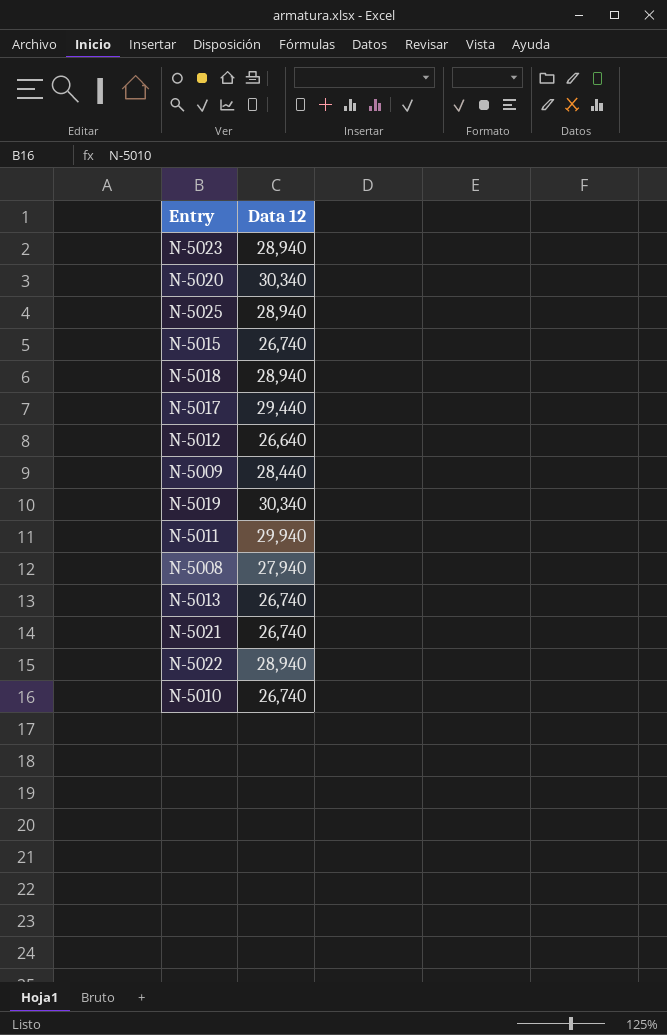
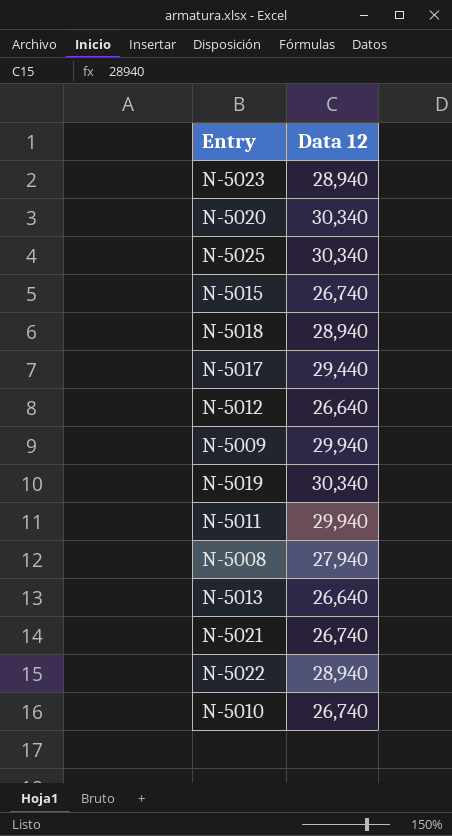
N-5025 | Data 12: 28,940 -> 30,340
N-5009 | Data 12: 28,440 -> 29,940
N-5013 | Data 12: 26,740 -> 26,640

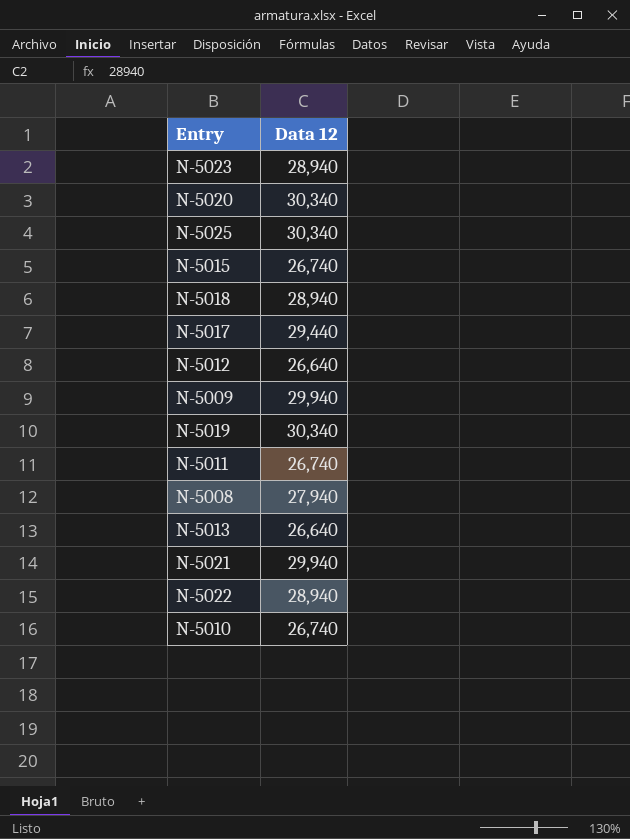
N-5011 | Data 12: 29,940 -> 26,740
N-5021 | Data 12: 26,740 -> 29,940

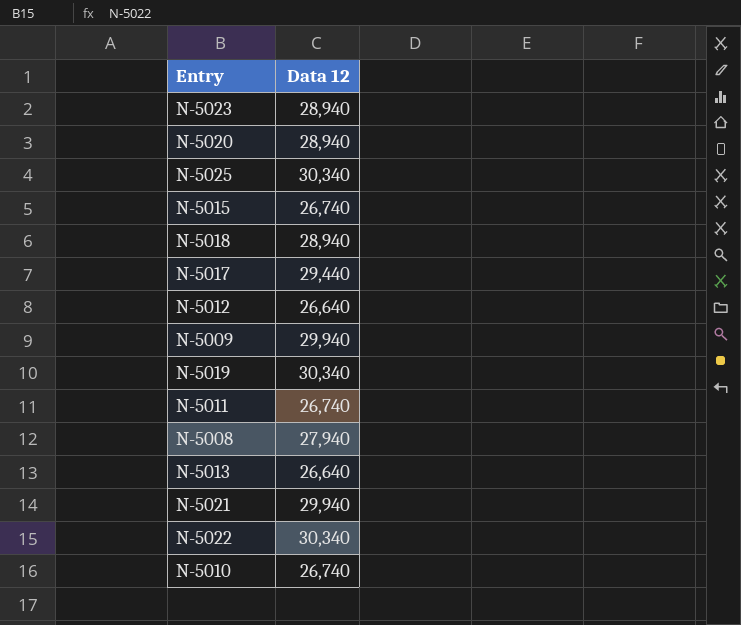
N-5020 | Data 12: 30,340 -> 28,940
N-5022 | Data 12: 28,940 -> 30,340

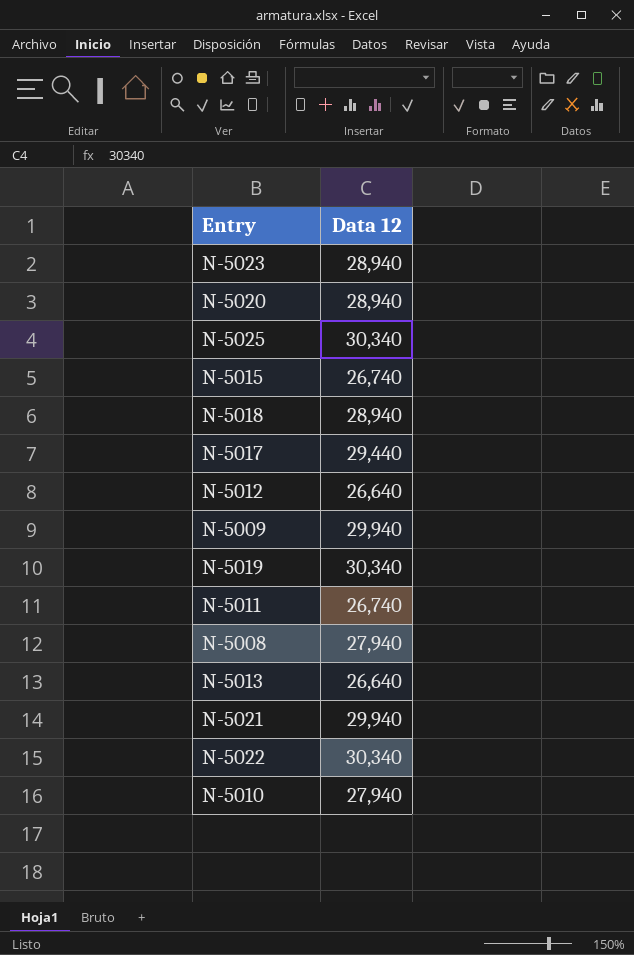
N-5010 | Data 12: 26,740 -> 27,940

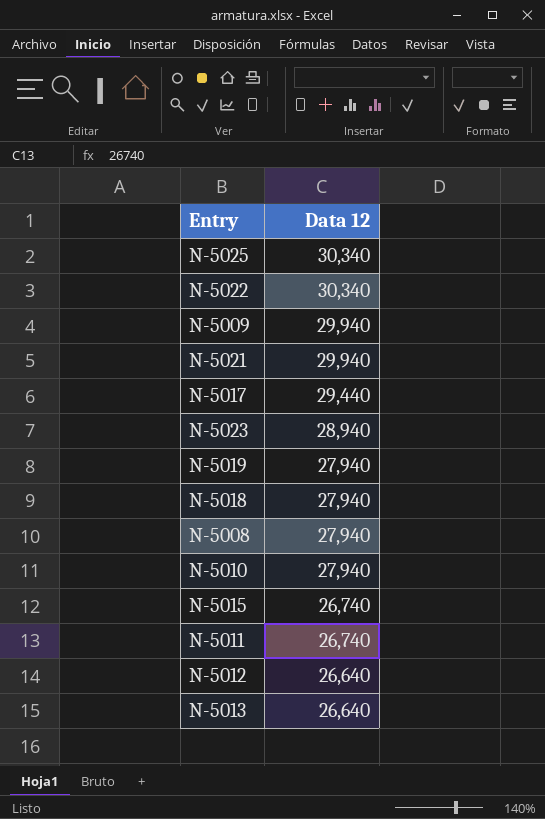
row order: none -> Data 12 descending
row N-5020: 28,940 -> none
N-5019 | Data 12: 30,340 -> 27,940
N-5018 | Data 12: 28,940 -> 27,940

